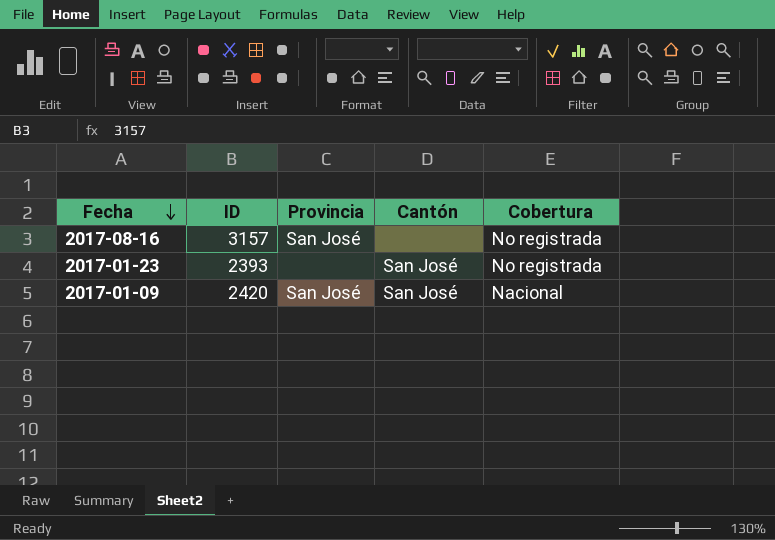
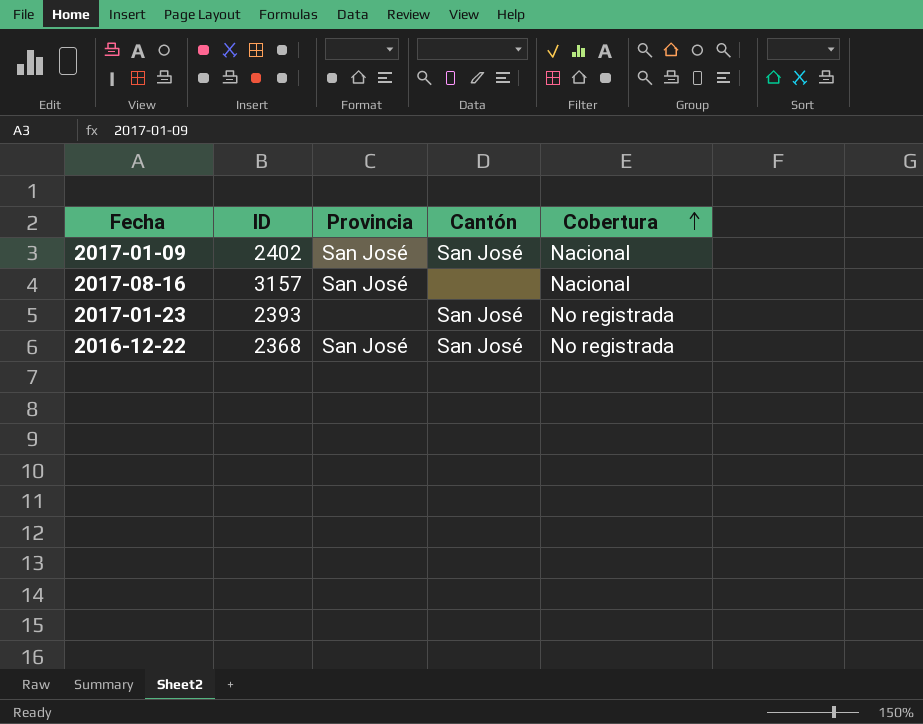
row order: Fecha descending -> Cobertura ascending
2017-01-09 | ID: 2420 -> 2402
2017-08-16 | Cobertura: No registrada -> Nacional
row 2016-12-22: none -> 2368 | San José | San José | No registrada

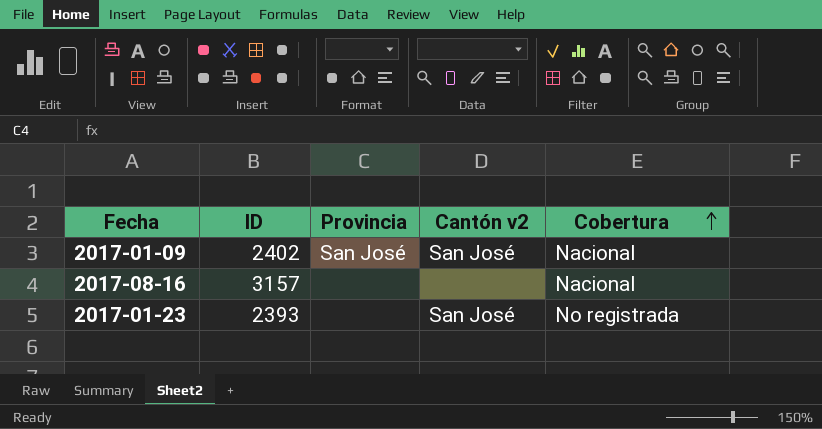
column name: Cantón -> Cantón v2
row 2016-12-22: 2368 | San José | San José | No registrada -> none
2017-08-16 | Provincia: San José -> none

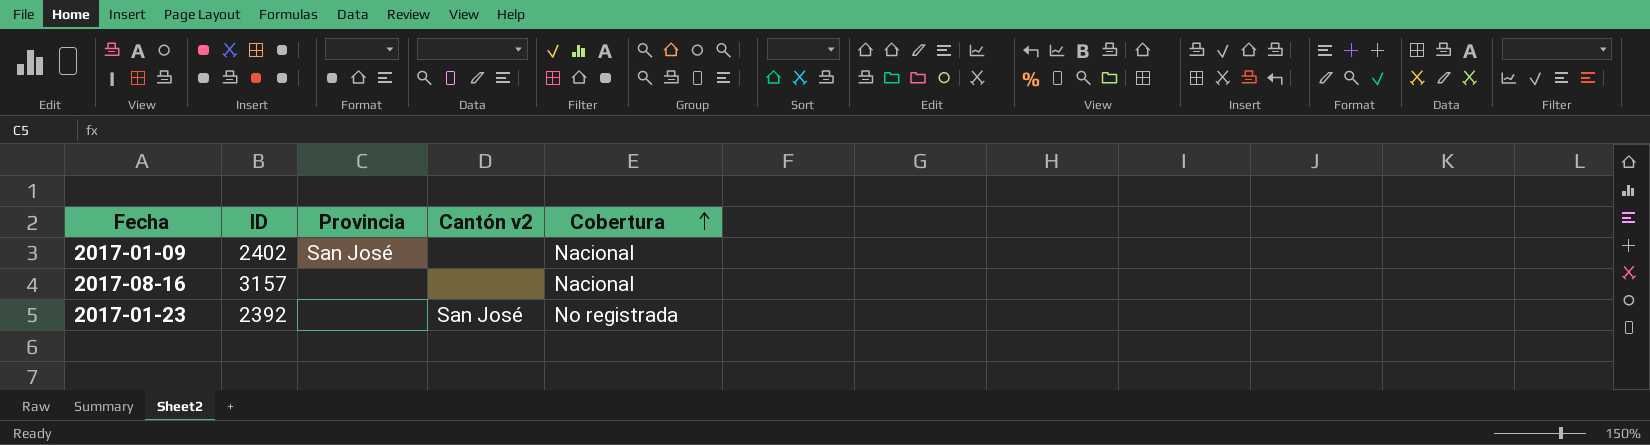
2017-01-09 | Cantón v2: San José -> none
2017-01-23 | ID: 2393 -> 2392

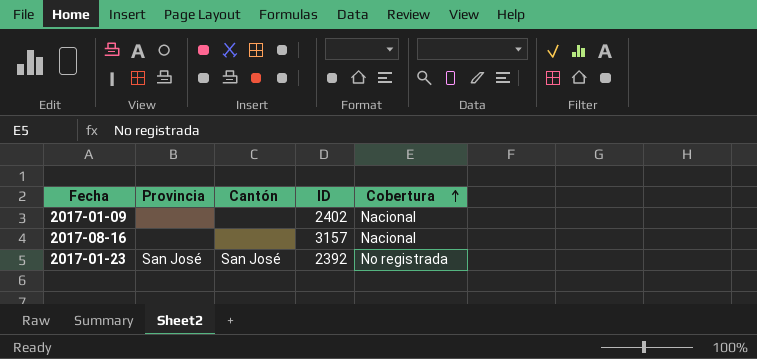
column name: Cantón v2 -> Cantón
column ID | position: 2 -> 4
2017-01-09 | Provincia: San José -> none
2017-01-23 | Provincia: none -> San José

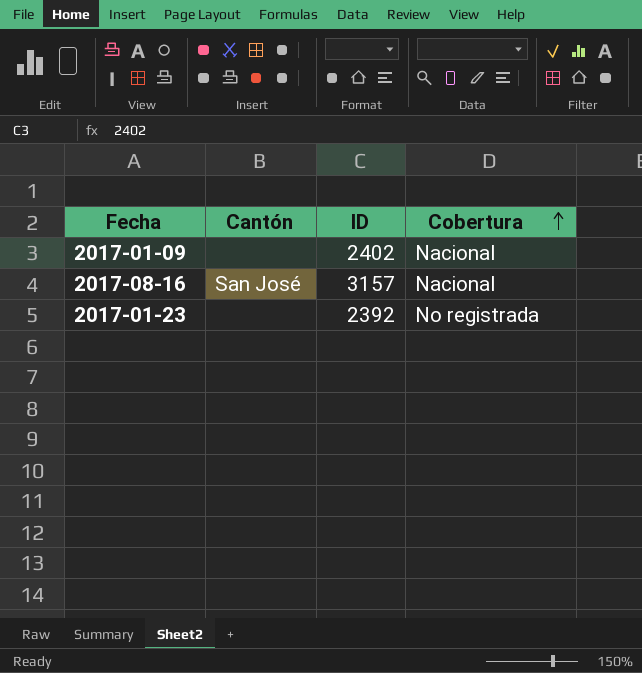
column Provincia | position: 2 -> none
2017-08-16 | Cantón: none -> San José
2017-01-23 | Cantón: San José -> none

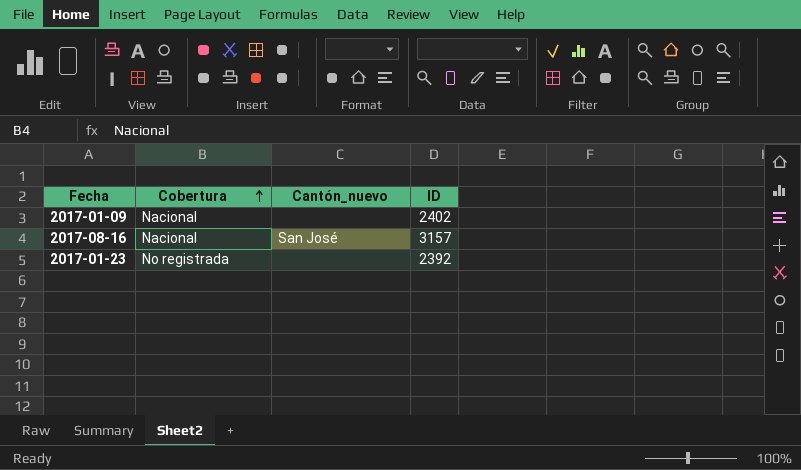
column Cobertura | position: 4 -> 2
column name: Cantón -> Cantón_nuevo

